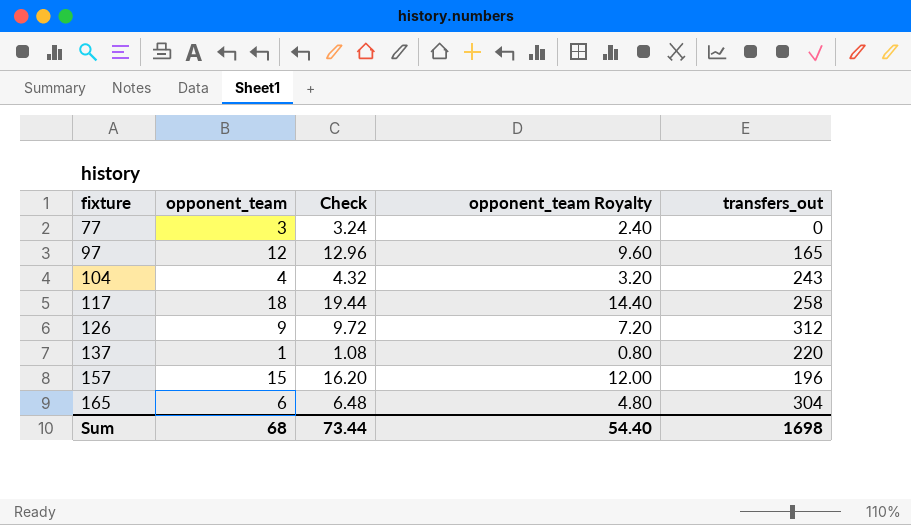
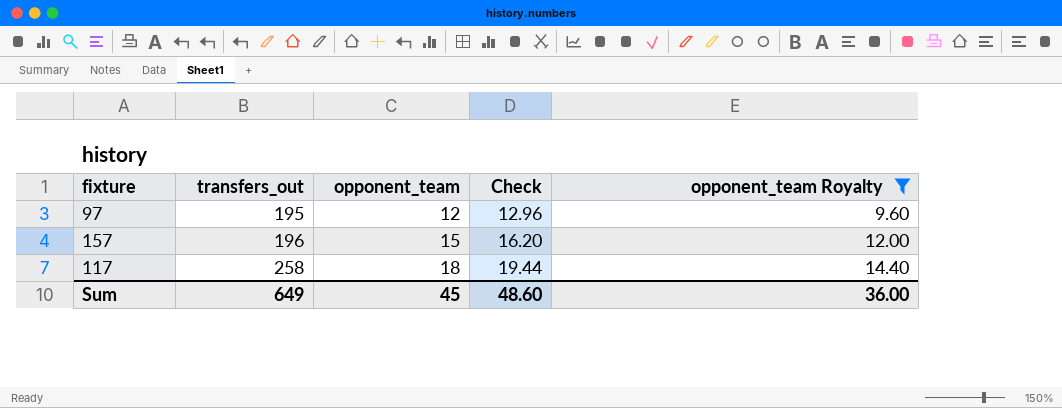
filter: none -> opponent_team Royalty >= 9.60
row order: fixture ascending -> transfers_out ascending
column transfers_out | position: 5 -> 2
97 | transfers_out: 165 -> 195
Sum | transfers_out: 1698 -> 649
Sum | opponent_team: 68 -> 45
Sum | Check: 73.44 -> 48.60
Sum | opponent_team Royalty: 54.40 -> 36.00

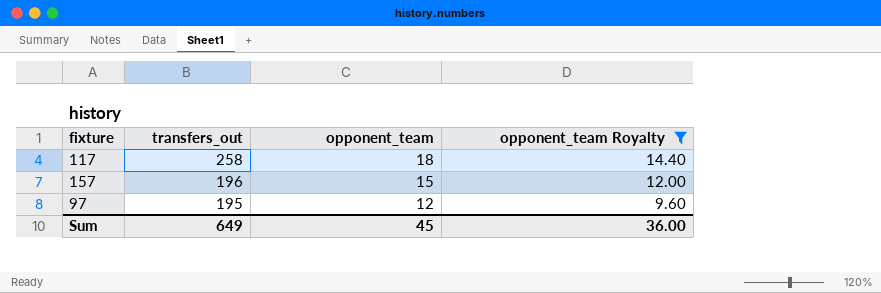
row order: transfers_out ascending -> transfers_out descending
column Check | formula: [opponent_team] * 1.08 -> none

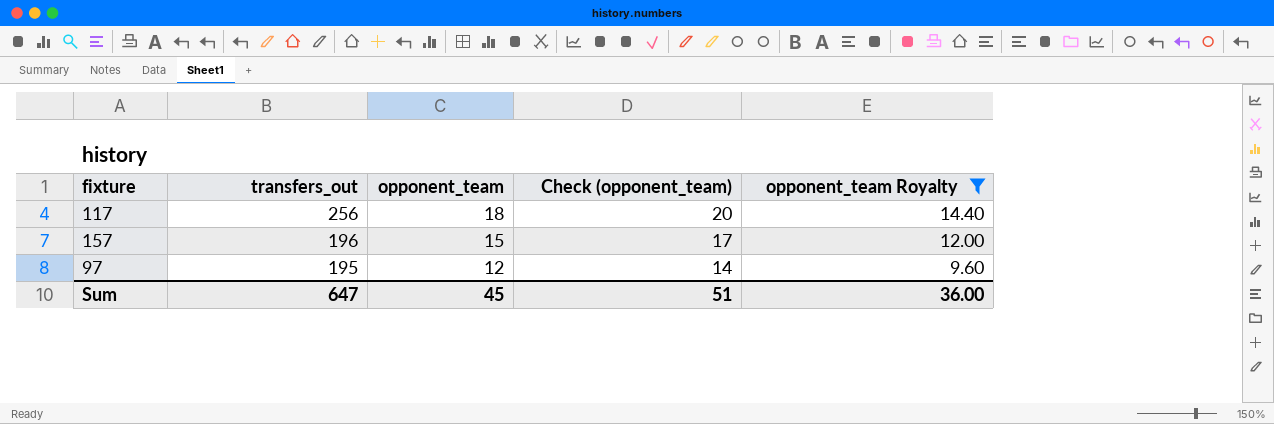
column Check (opponent_team) | formula: none -> [opponent_team] + 2
117 | transfers_out: 258 -> 256
Sum | transfers_out: 649 -> 647

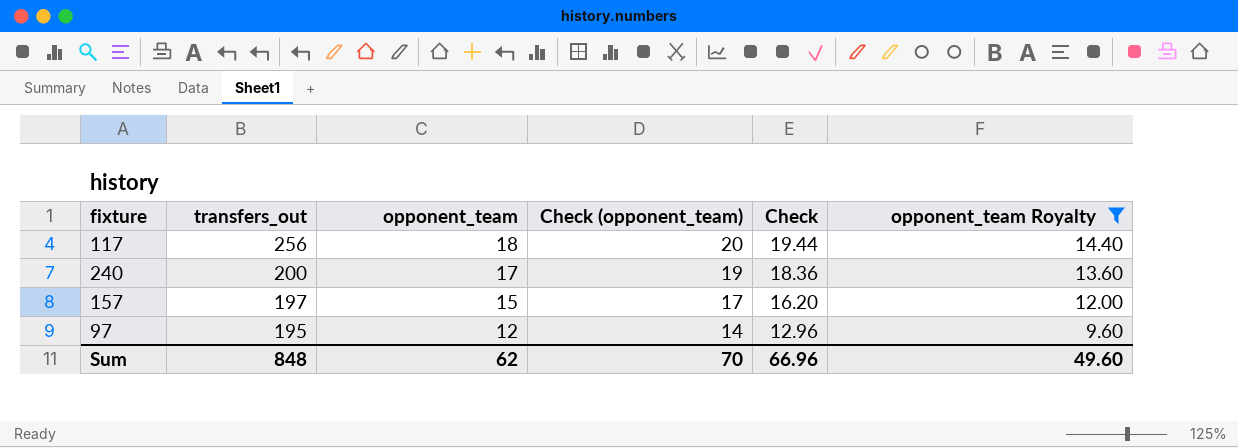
column Check | formula: none -> [opponent_team] * 1.08
row 240: none -> 200 | 17 | 19 | 18.36 | 13.60
157 | transfers_out: 196 -> 197
Sum | transfers_out: 647 -> 848
Sum | opponent_team: 45 -> 62
Sum | Check (opponent_team): 51 -> 70
Sum | opponent_team Royalty: 36.00 -> 49.60

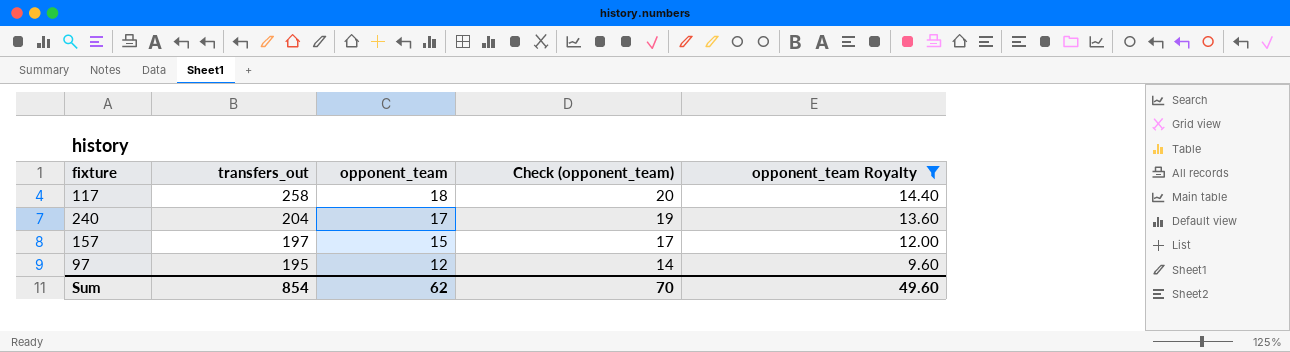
column Check | formula: [opponent_team] * 1.08 -> none
117 | transfers_out: 256 -> 258
240 | transfers_out: 200 -> 204
Sum | transfers_out: 848 -> 854

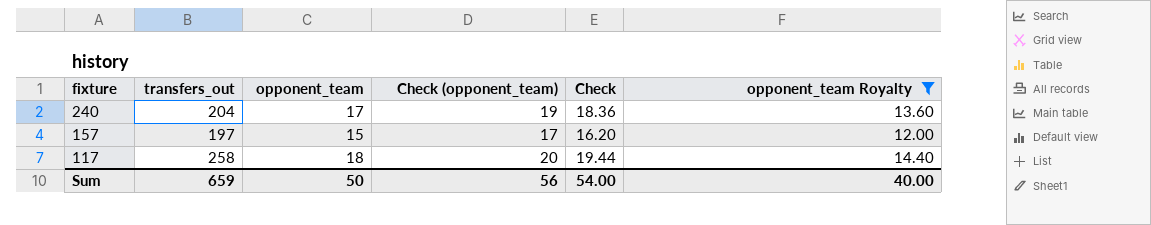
row order: transfers_out descending -> fixture descending
column Check | formula: none -> [opponent_team] * 1.08
row 97: 195 | 12 | 14 | 9.60 -> none
Sum | transfers_out: 854 -> 659
Sum | opponent_team: 62 -> 50
Sum | Check (opponent_team): 70 -> 56
Sum | opponent_team Royalty: 49.60 -> 40.00

